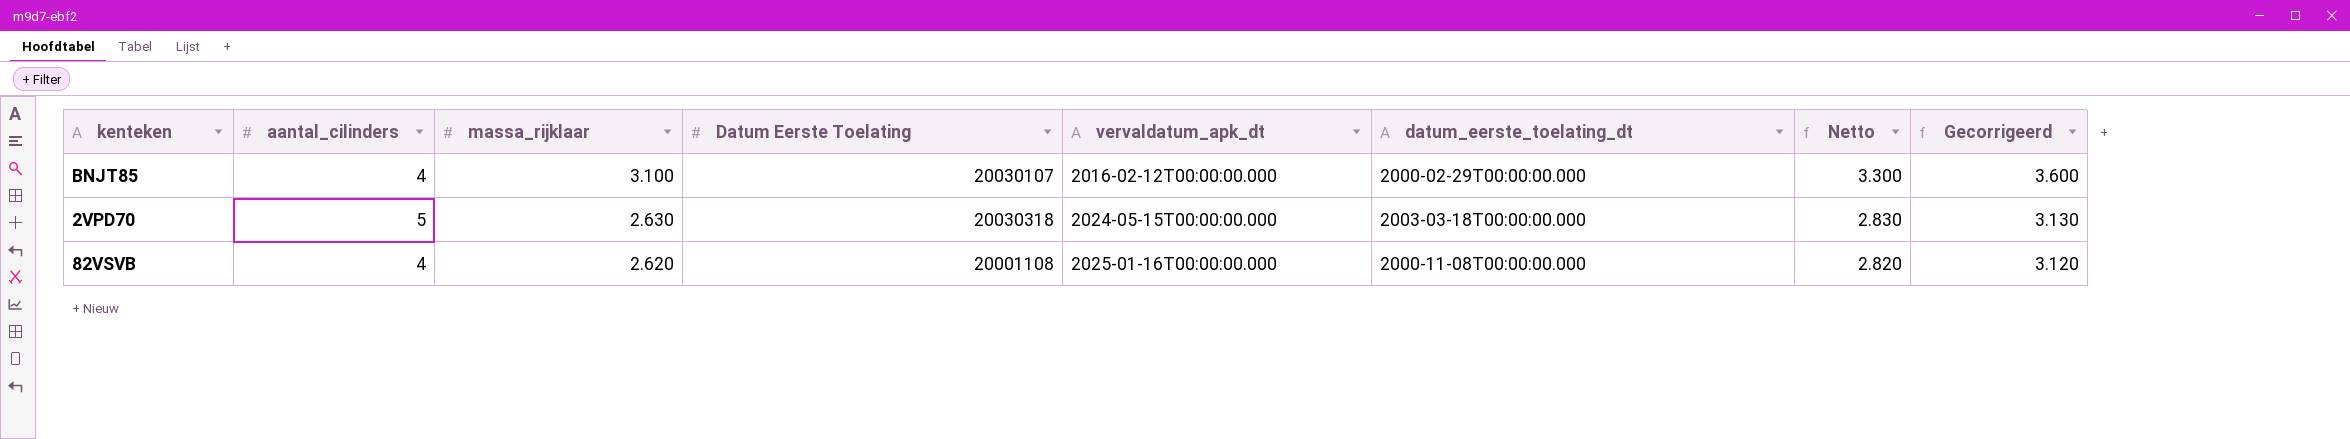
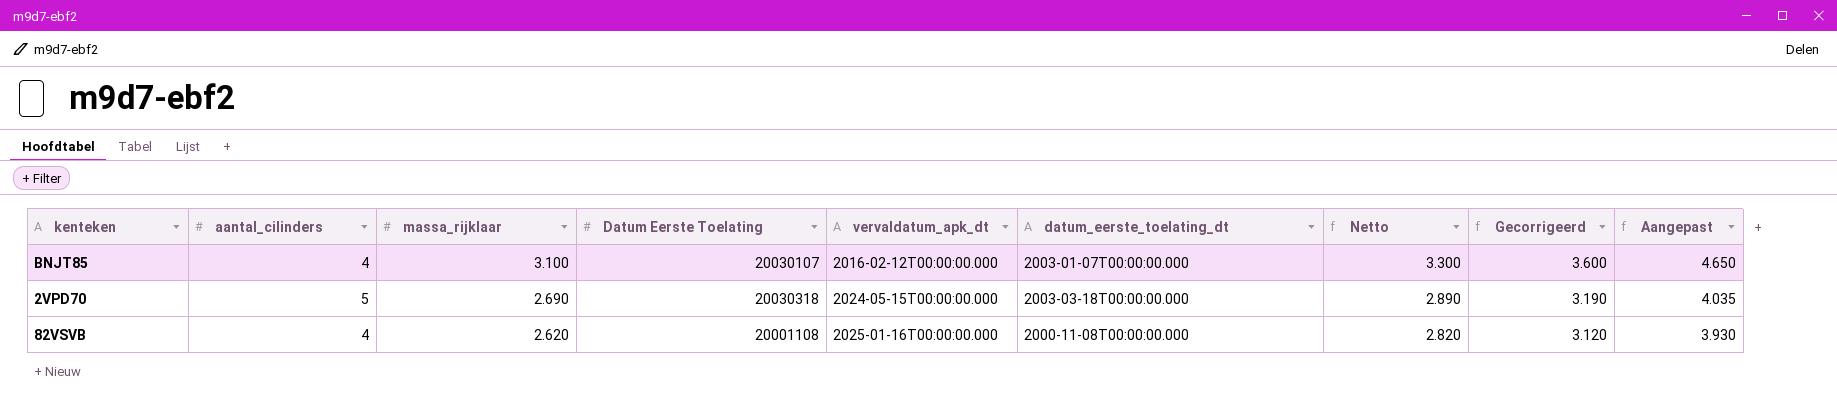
column Aangepast | formula: none -> [massa_rijklaar] * 1,5
BNJT85 | datum_eerste_toelating_dt: 2000-02-29T00:00:00.000 -> 2003-01-07T00:00:00.000
2VPD70 | massa_rijklaar: 2.630 -> 2.690
2VPD70 | Netto: 2.830 -> 2.890
2VPD70 | Gecorrigeerd: 3.130 -> 3.190

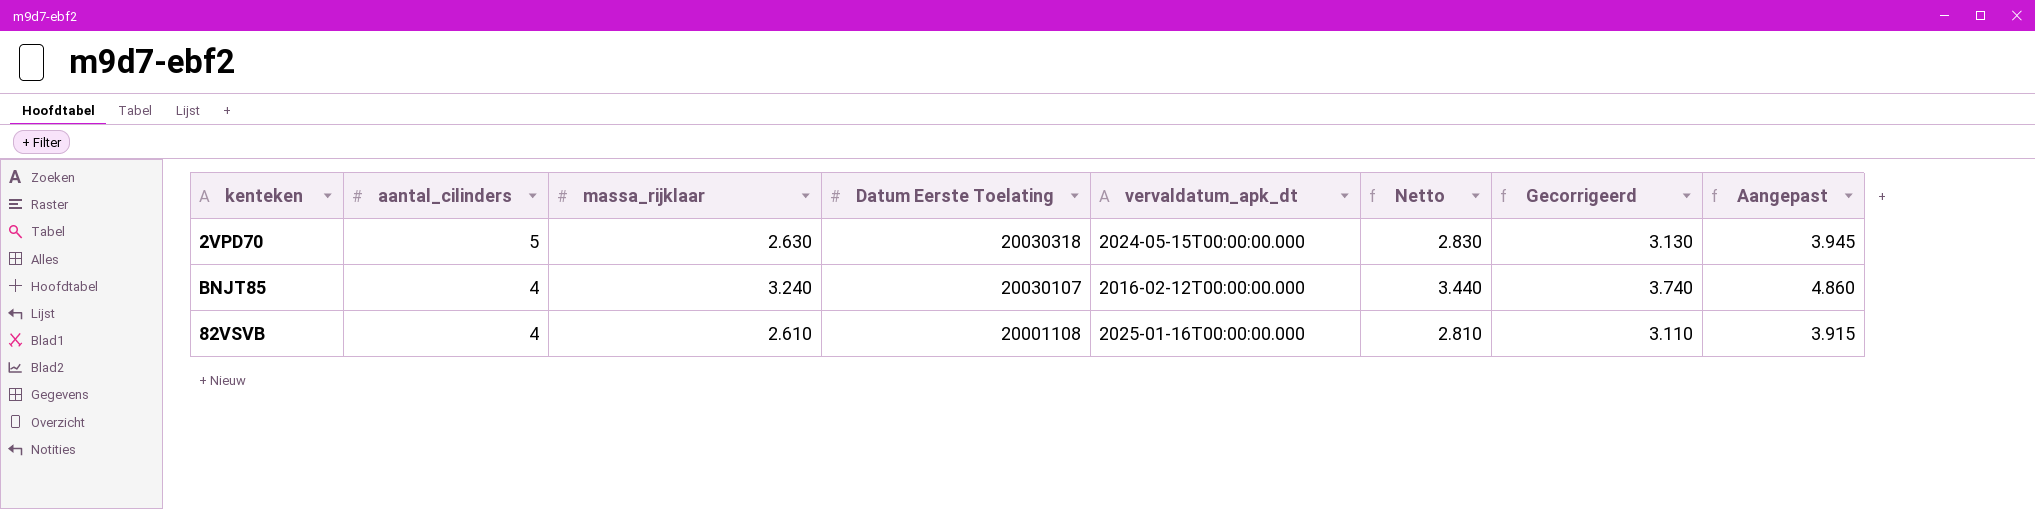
row order: massa_rijklaar descending -> aantal_cilinders descending
column datum_eerste_toelating_dt | position: 6 -> none
2VPD70 | massa_rijklaar: 2.690 -> 2.630
2VPD70 | Netto: 2.890 -> 2.830
2VPD70 | Gecorrigeerd: 3.190 -> 3.130
2VPD70 | Aangepast: 4.035 -> 3.945
BNJT85 | massa_rijklaar: 3.100 -> 3.240
BNJT85 | Netto: 3.300 -> 3.440
BNJT85 | Gecorrigeerd: 3.600 -> 3.740
BNJT85 | Aangepast: 4.650 -> 4.860
82VSVB | massa_rijklaar: 2.620 -> 2.610
82VSVB | Netto: 2.820 -> 2.810
82VSVB | Gecorrigeerd: 3.120 -> 3.110
82VSVB | Aangepast: 3.930 -> 3.915

